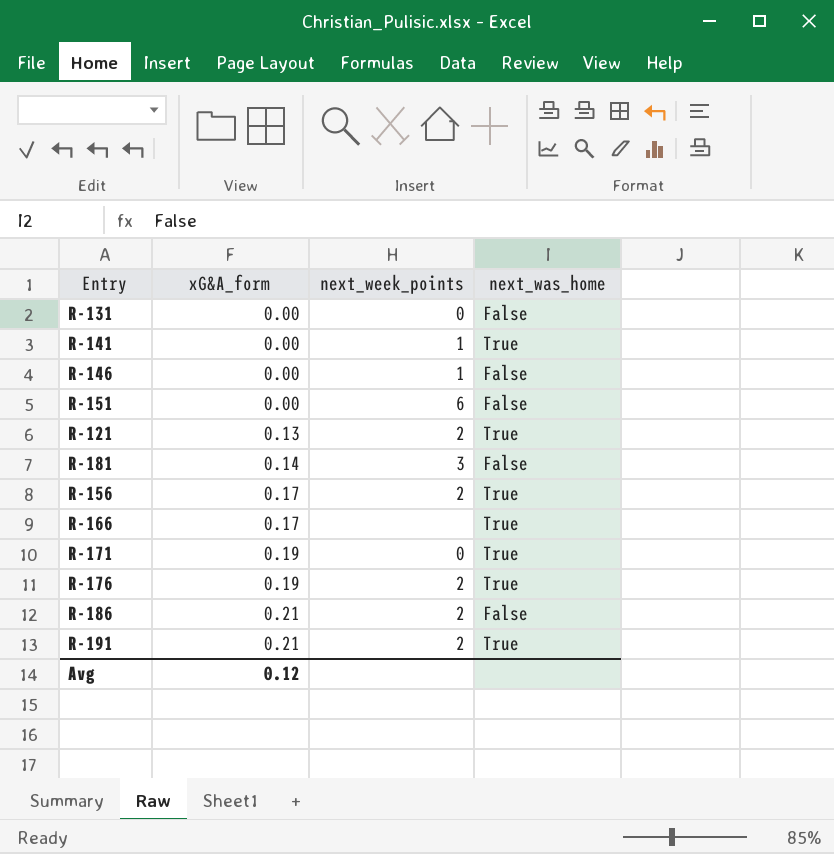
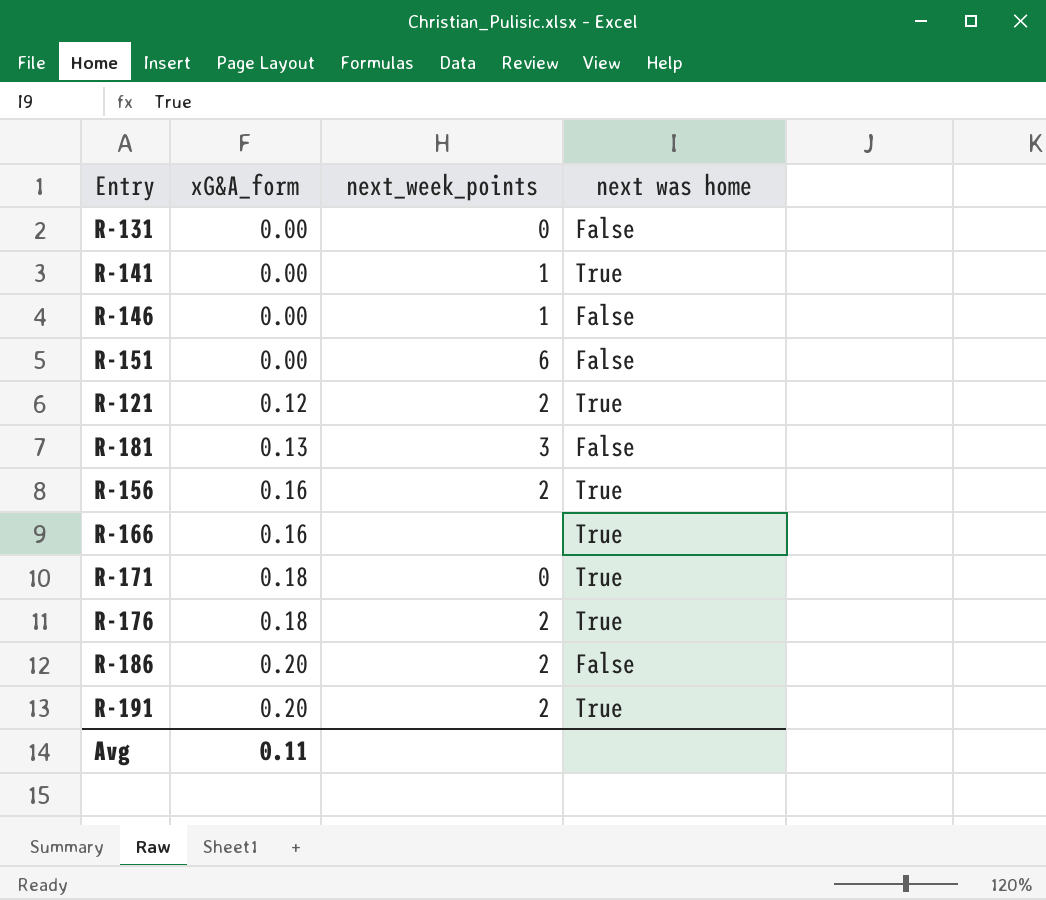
column name: next_was_home -> next was home
R-121 | xG&A_form: 0.13 -> 0.12
R-181 | xG&A_form: 0.14 -> 0.13
R-156 | xG&A_form: 0.17 -> 0.16
R-166 | xG&A_form: 0.17 -> 0.16
R-171 | xG&A_form: 0.19 -> 0.18
R-176 | xG&A_form: 0.19 -> 0.18
R-186 | xG&A_form: 0.21 -> 0.20
R-191 | xG&A_form: 0.21 -> 0.20
Avg | xG&A_form: 0.12 -> 0.11

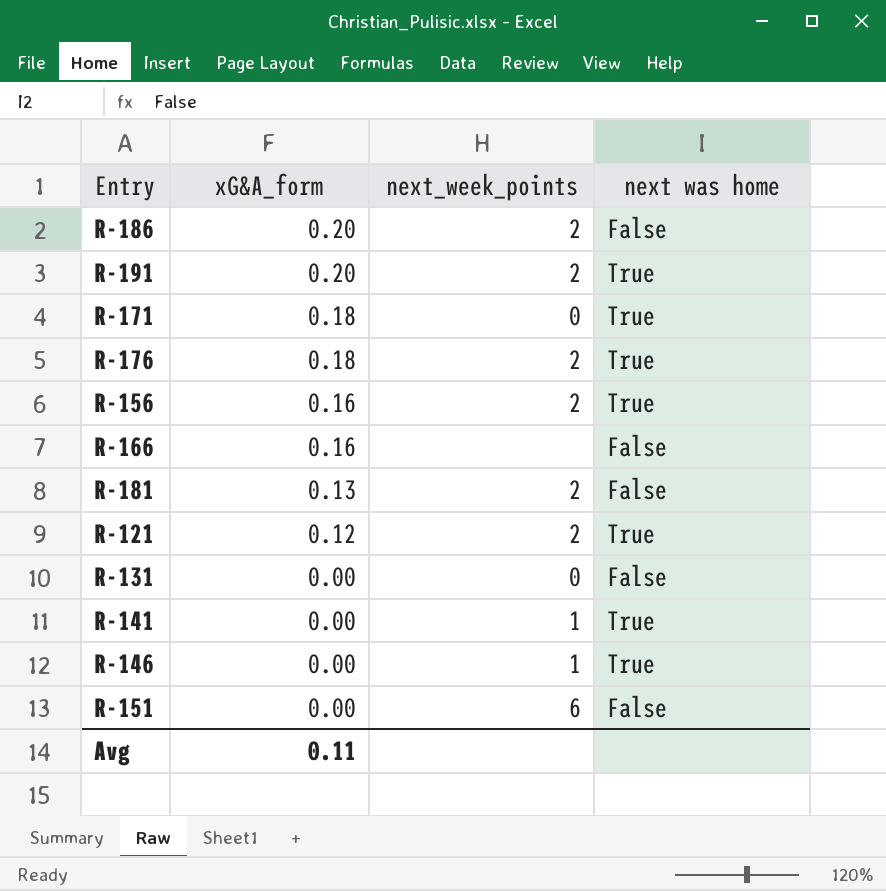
row order: xG&A_form ascending -> xG&A_form descending
R-166 | next was home: True -> False
R-181 | next_week_points: 3 -> 2
R-146 | next was home: False -> True

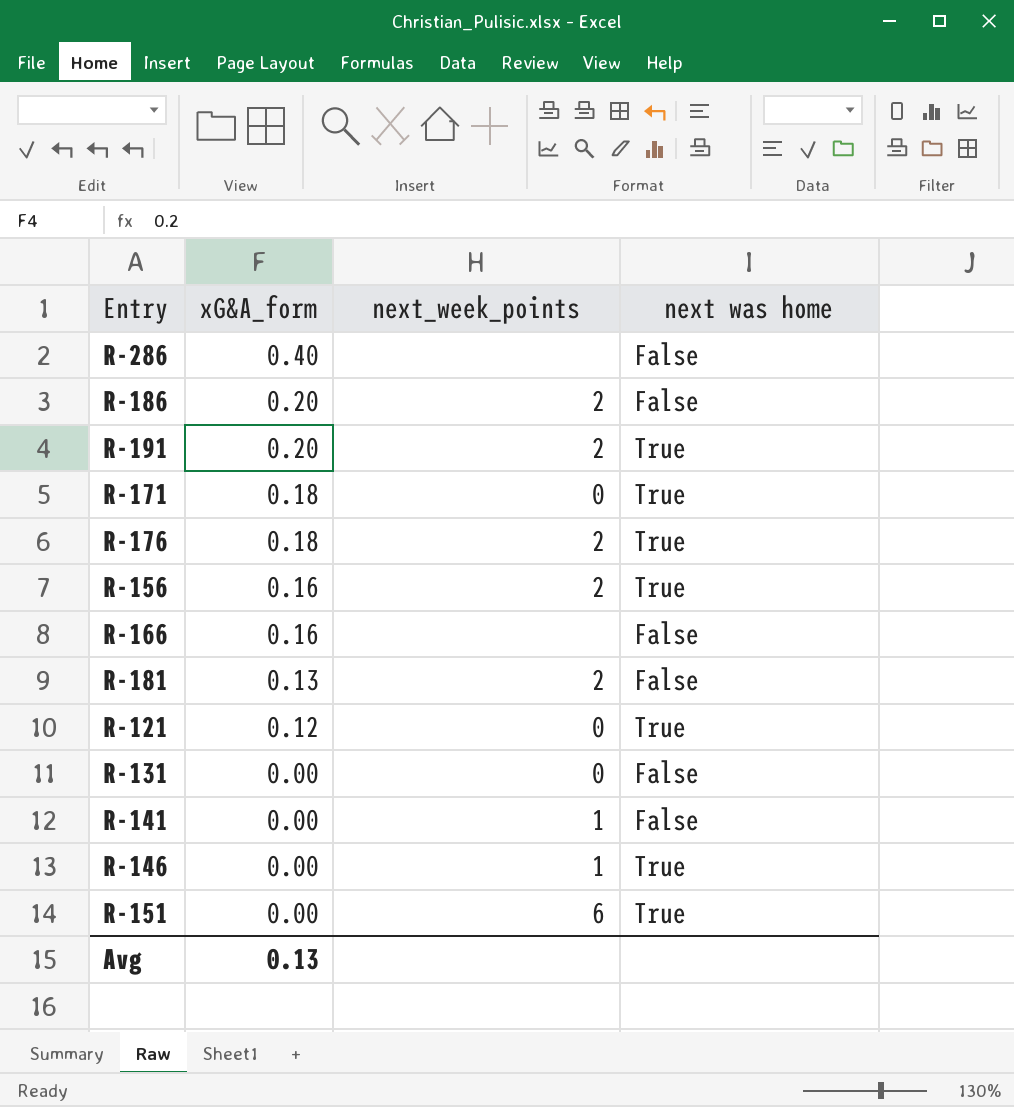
row R-286: none -> 0.40 | none | False
R-121 | next_week_points: 2 -> 0
R-141 | next was home: True -> False
R-151 | next was home: False -> True
Avg | xG&A_form: 0.11 -> 0.13

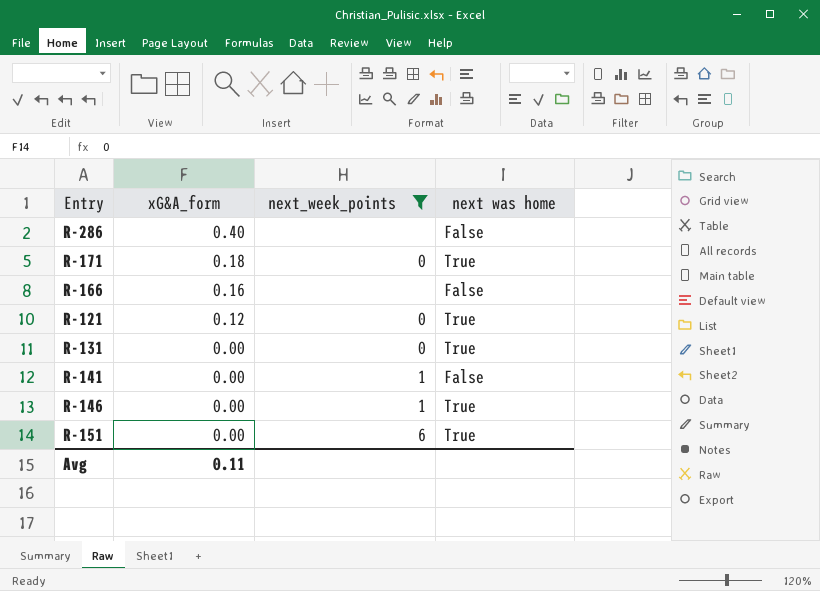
filter: none -> next_week_points != 2
R-131 | next was home: False -> True
Avg | xG&A_form: 0.13 -> 0.11

